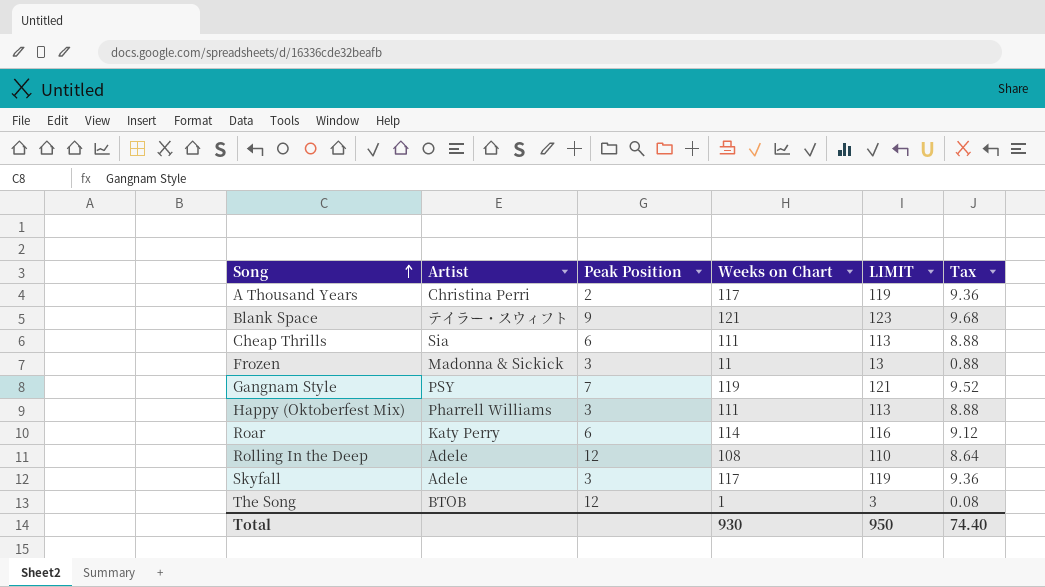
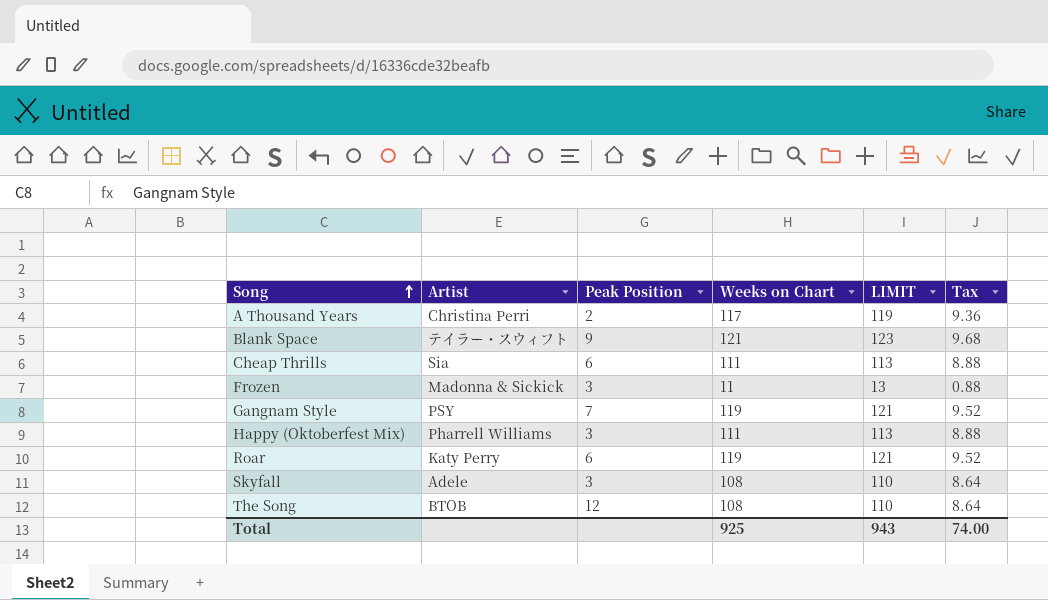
row Rolling In the Deep: Adele | 12 | 108 | 110 | 8.64 -> none
Roar | Weeks on Chart: 114 -> 119
Roar | LIMIT: 116 -> 121
Roar | Tax: 9.12 -> 9.52
Skyfall | Weeks on Chart: 117 -> 108
Skyfall | LIMIT: 119 -> 110
Skyfall | Tax: 9.36 -> 8.64
The Song | Weeks on Chart: 1 -> 108
The Song | LIMIT: 3 -> 110
The Song | Tax: 0.08 -> 8.64
Total | Weeks on Chart: 930 -> 925
Total | LIMIT: 950 -> 943
Total | Tax: 74.40 -> 74.00

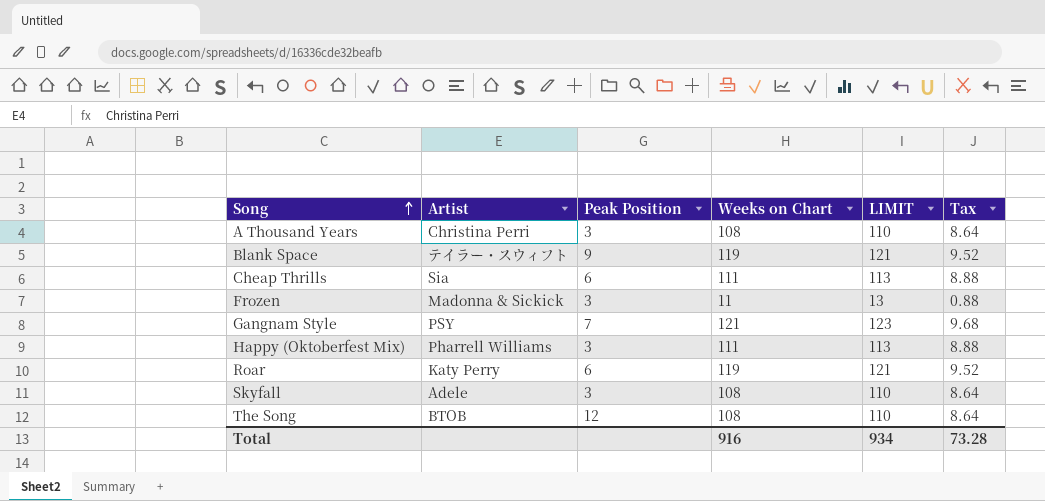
A Thousand Years | Peak Position: 2 -> 3
A Thousand Years | Weeks on Chart: 117 -> 108
A Thousand Years | LIMIT: 119 -> 110
A Thousand Years | Tax: 9.36 -> 8.64
Blank Space | Weeks on Chart: 121 -> 119
Blank Space | LIMIT: 123 -> 121
Blank Space | Tax: 9.68 -> 9.52
Gangnam Style | Weeks on Chart: 119 -> 121
Gangnam Style | LIMIT: 121 -> 123
Gangnam Style | Tax: 9.52 -> 9.68
Total | Weeks on Chart: 925 -> 916
Total | LIMIT: 943 -> 934
Total | Tax: 74.00 -> 73.28

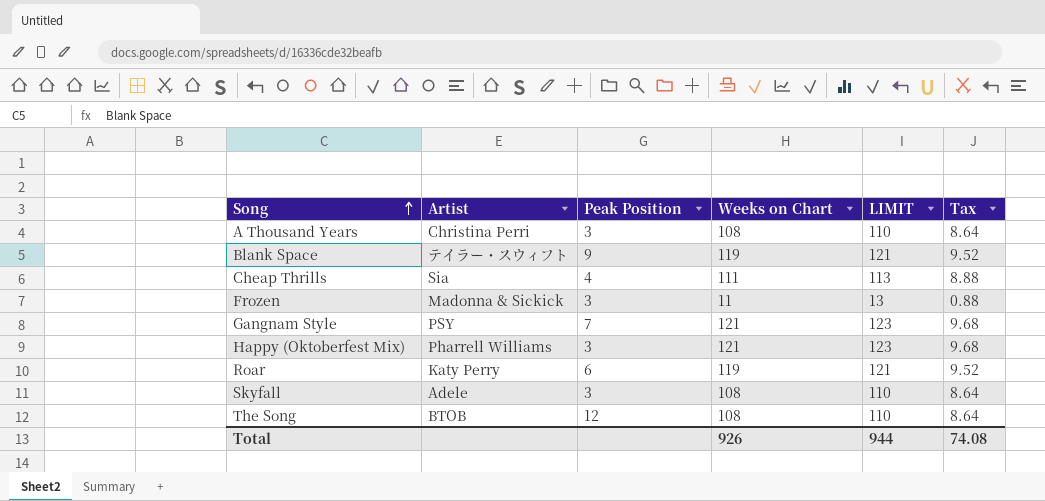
Cheap Thrills | Peak Position: 6 -> 4
Happy (Oktoberfest Mix) | Weeks on Chart: 111 -> 121
Happy (Oktoberfest Mix) | LIMIT: 113 -> 123
Happy (Oktoberfest Mix) | Tax: 8.88 -> 9.68
Total | Weeks on Chart: 916 -> 926
Total | LIMIT: 934 -> 944
Total | Tax: 73.28 -> 74.08

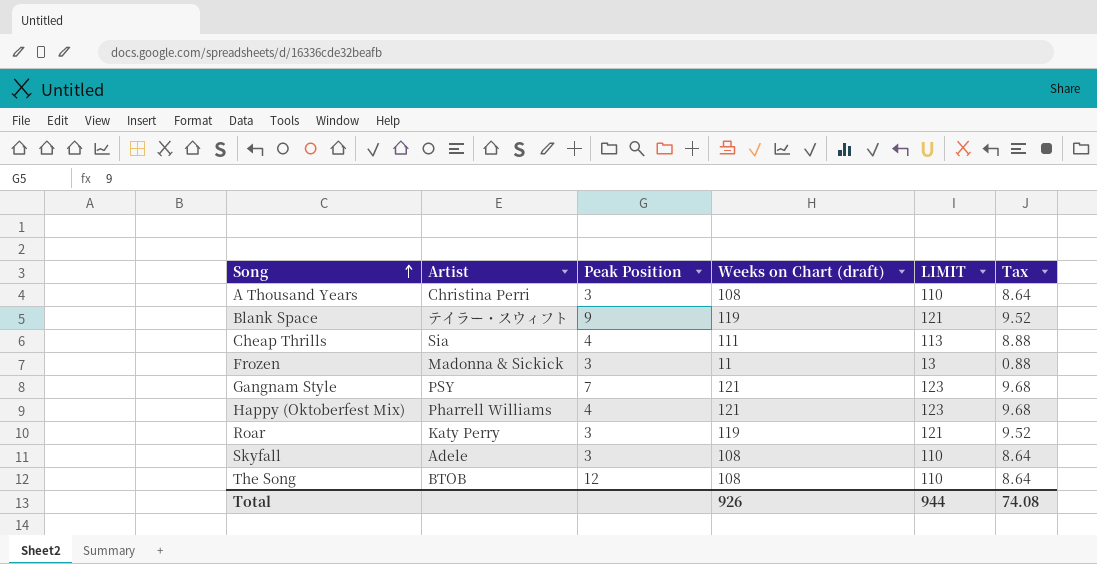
column name: Weeks on Chart -> Weeks on Chart (draft)
Happy (Oktoberfest Mix) | Peak Position: 3 -> 4
Roar | Peak Position: 6 -> 3

